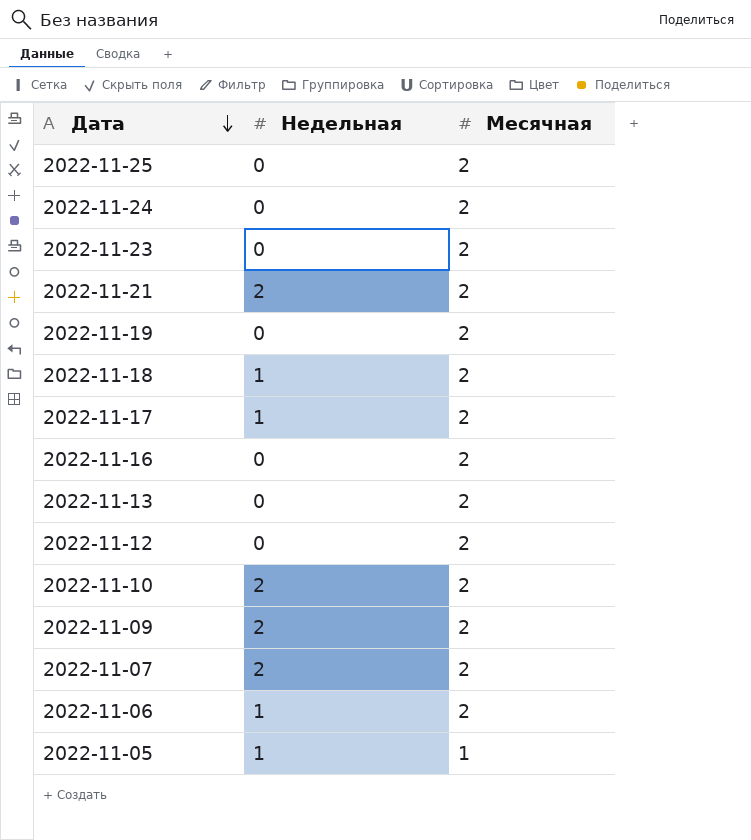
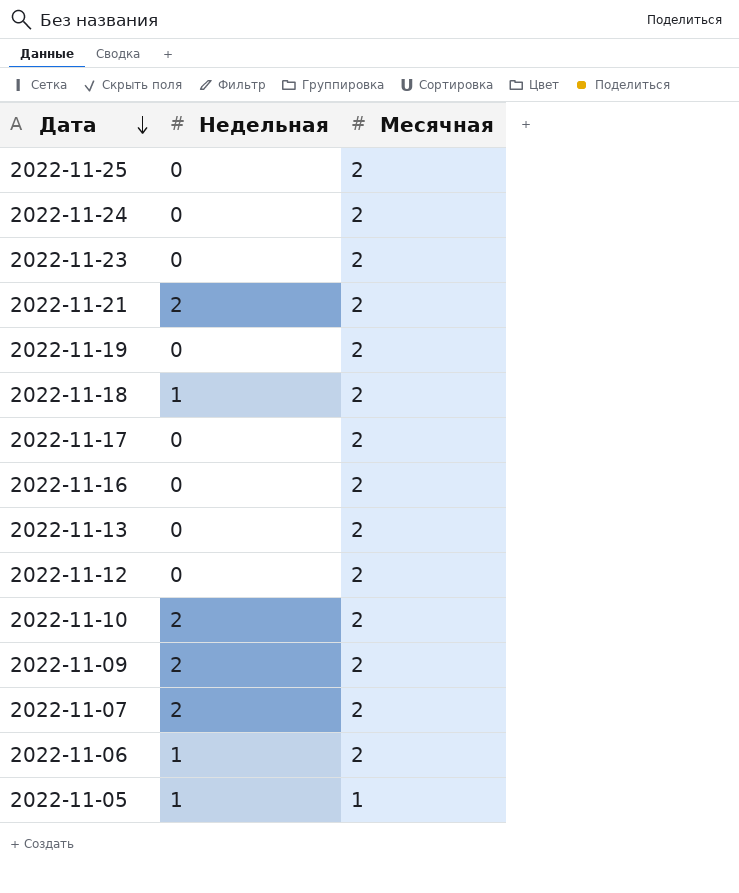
2022-11-17 | Недельная: 1 -> 0

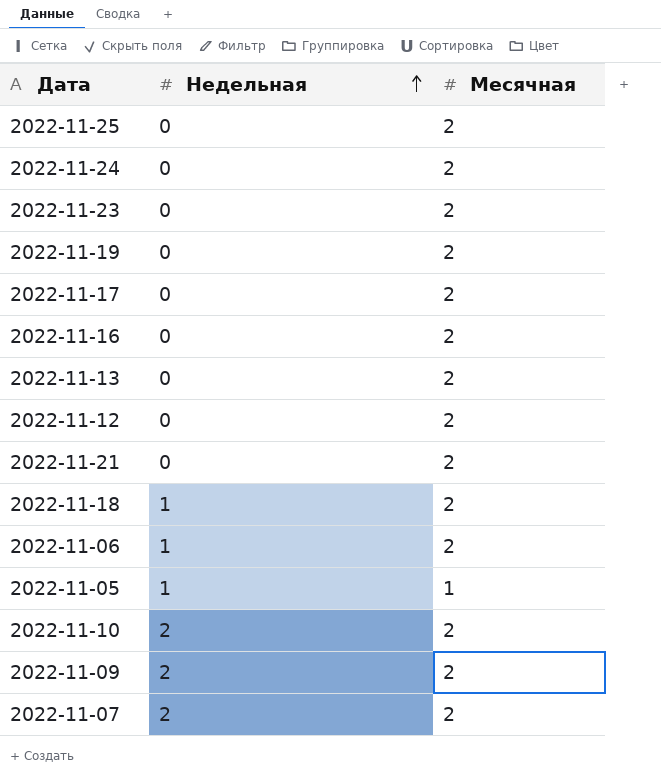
row order: Дата descending -> Недельная ascending
2022-11-21 | Недельная: 2 -> 0

